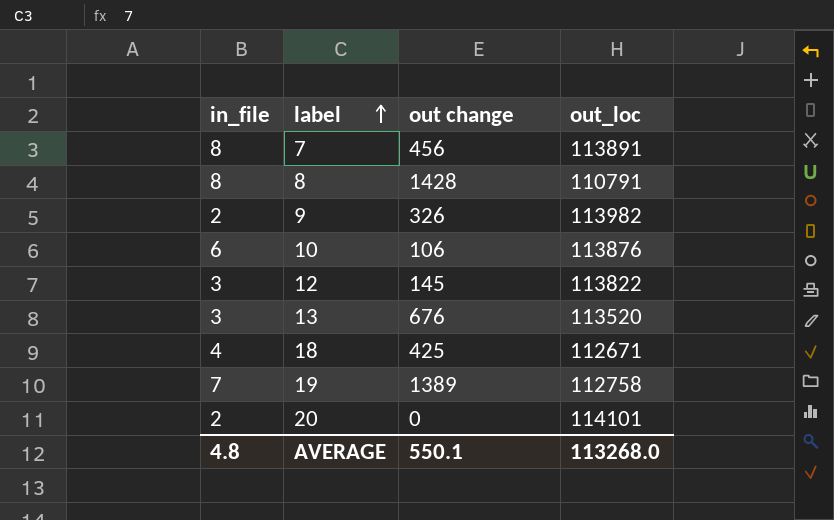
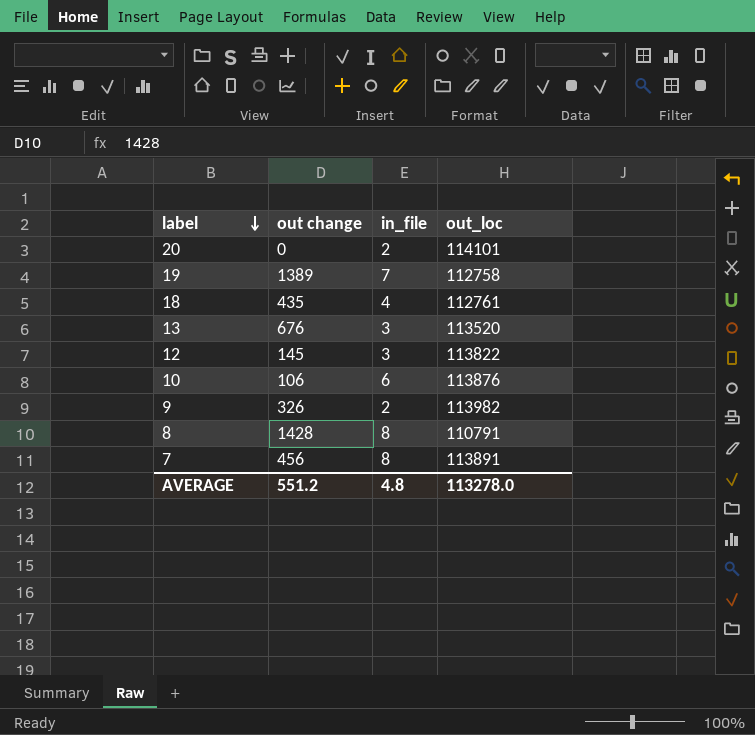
row order: label ascending -> label descending
column in_file | position: 1 -> 3
18 | out change: 425 -> 435
18 | out_loc: 112671 -> 112761
AVERAGE | out change: 550.1 -> 551.2
AVERAGE | out_loc: 113268.0 -> 113278.0

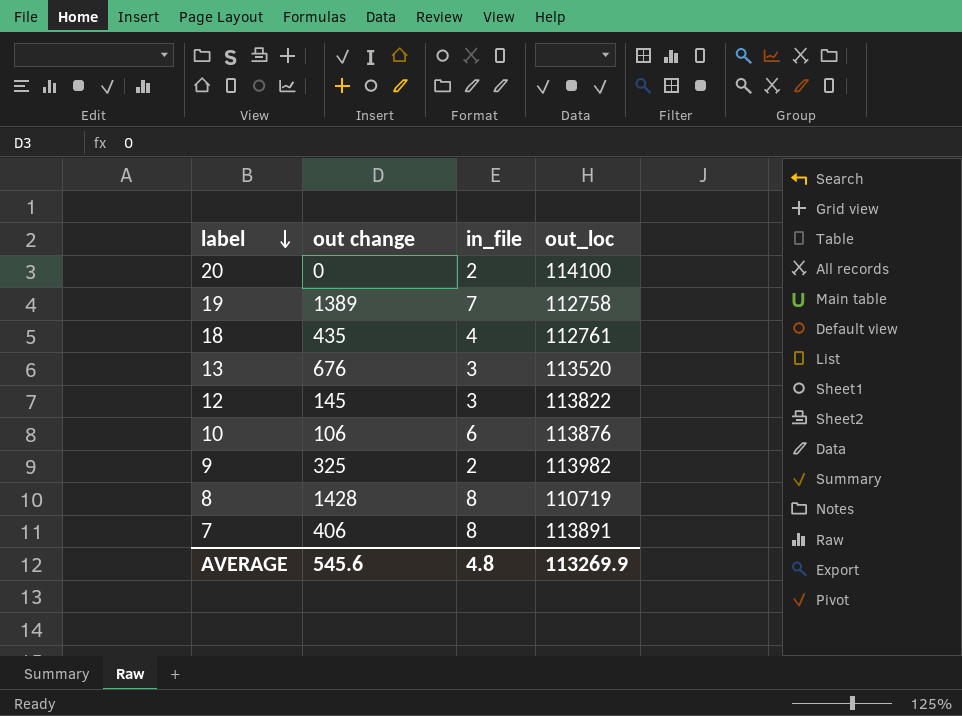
20 | out_loc: 114101 -> 114100
9 | out change: 326 -> 325
8 | out_loc: 110791 -> 110719
7 | out change: 456 -> 406
AVERAGE | out change: 551.2 -> 545.6
AVERAGE | out_loc: 113278.0 -> 113269.9

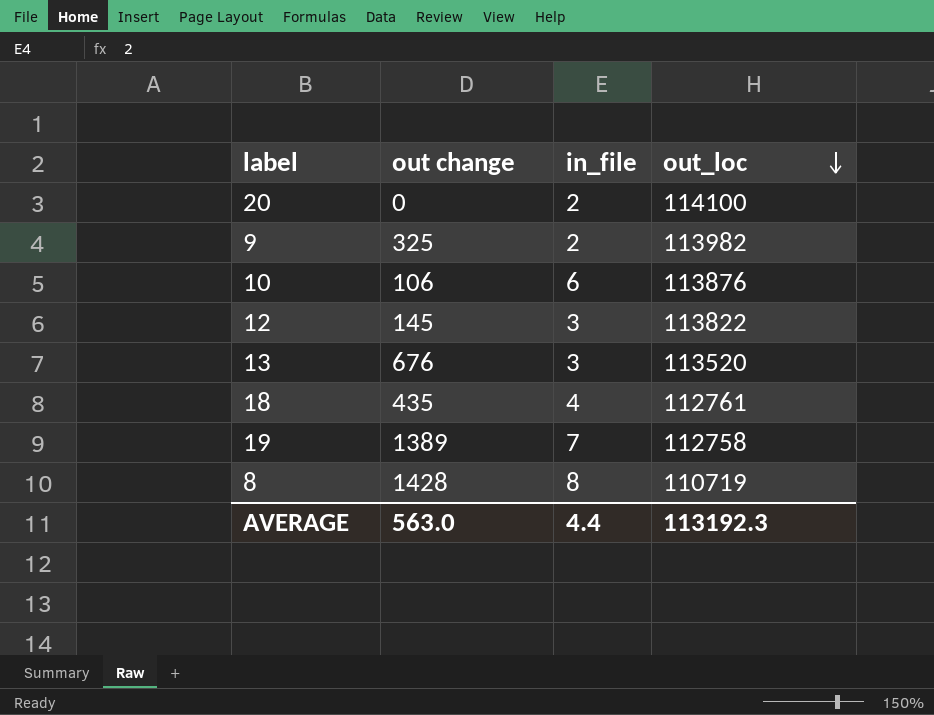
row order: label descending -> out_loc descending
row 7: 406 | 8 | 113891 -> none
AVERAGE | out change: 545.6 -> 563.0
AVERAGE | in_file: 4.8 -> 4.4
AVERAGE | out_loc: 113269.9 -> 113192.3

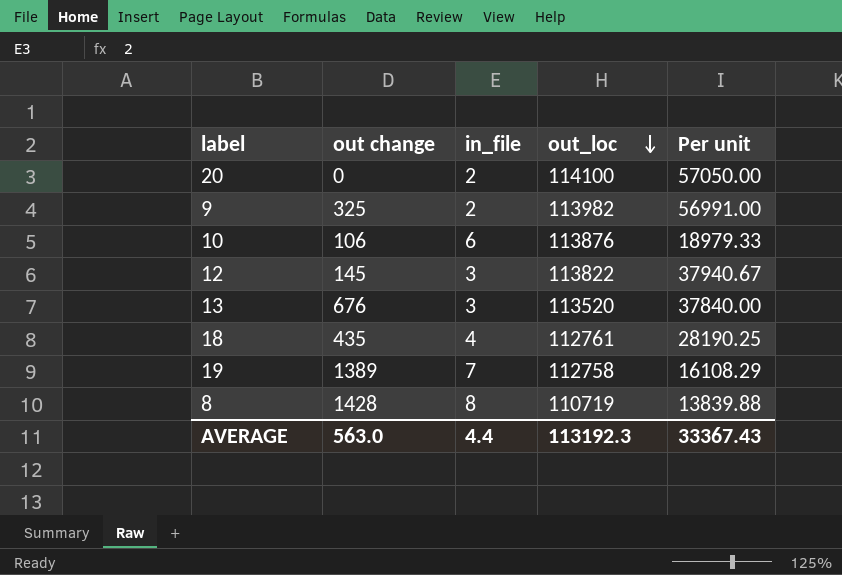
column Per unit | formula: none -> [out_loc] / [in_file]

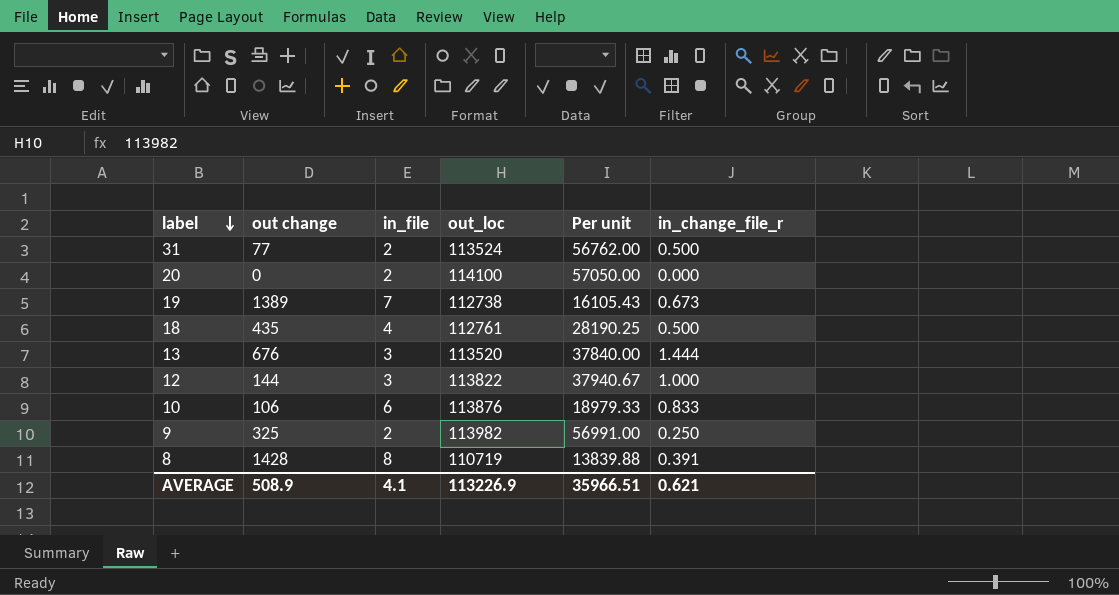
row order: out_loc descending -> label descending
column in_change_file_r | position: none -> 6
row 31: none -> 77 | 2 | 113524 | 56762.00 | 0.500
19 | out_loc: 112758 -> 112738
19 | Per unit: 16108.29 -> 16105.43
12 | out change: 145 -> 144
AVERAGE | out change: 563.0 -> 508.9
AVERAGE | in_file: 4.4 -> 4.1
AVERAGE | out_loc: 113192.3 -> 113226.9
AVERAGE | Per unit: 33367.43 -> 35966.51

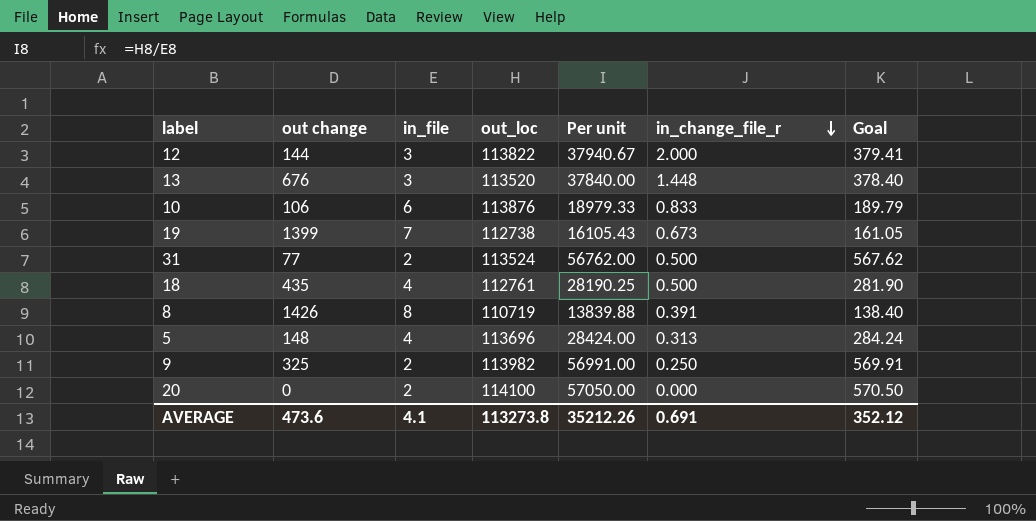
row order: label descending -> in_change_file_r descending
column Goal | formula: none -> [Per unit] * 0.01
12 | in_change_file_r: 1.000 -> 2.000
13 | in_change_file_r: 1.444 -> 1.448
19 | out change: 1389 -> 1399
8 | out change: 1428 -> 1426
row 5: none -> 148 | 4 | 113696 | 28424.00 | 0.313 | 284.24
AVERAGE | out change: 508.9 -> 473.6
AVERAGE | out_loc: 113226.9 -> 113273.8
AVERAGE | Per unit: 35966.51 -> 35212.26
AVERAGE | in_change_file_r: 0.621 -> 0.691

